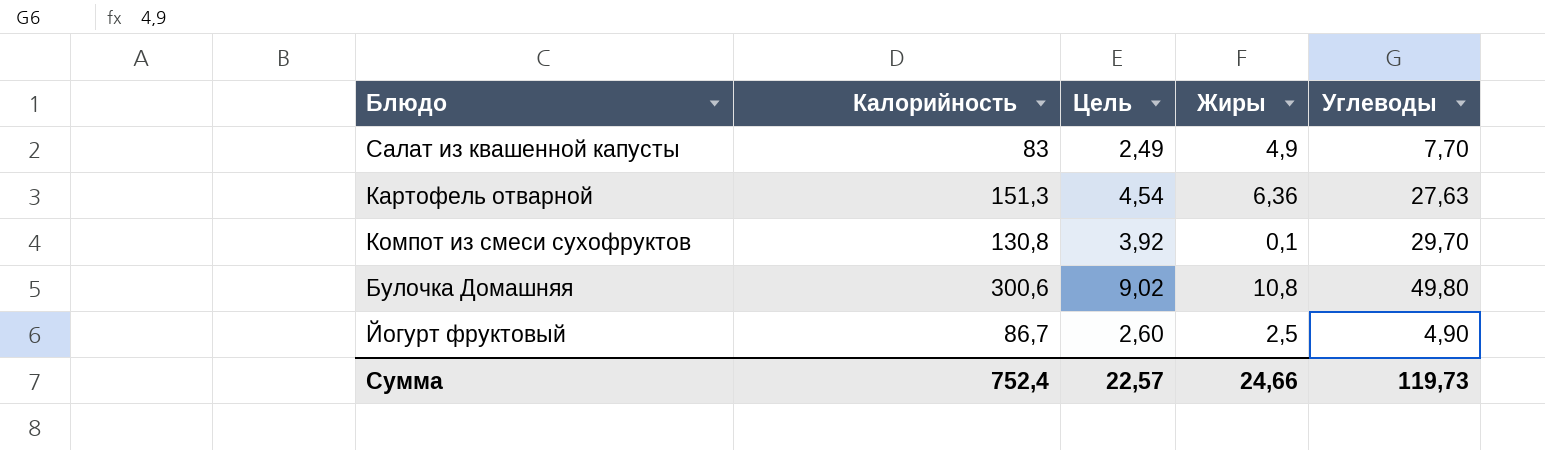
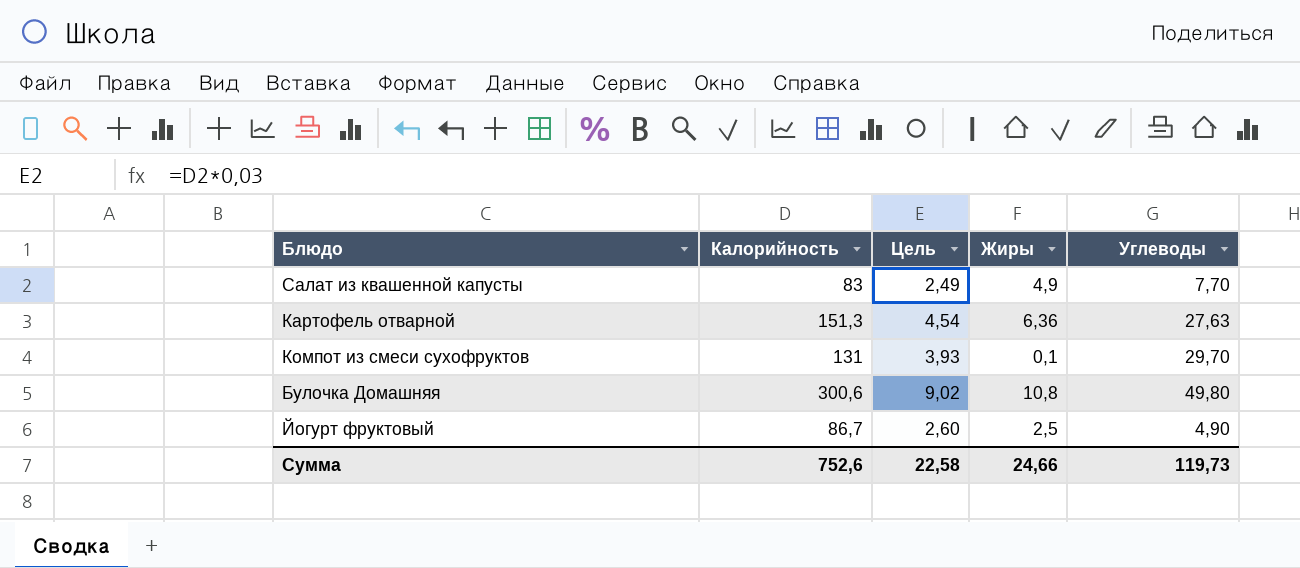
Компот из смеси сухофруктов | Калорийность: 130,8 -> 131
Компот из смеси сухофруктов | Цель: 3,92 -> 3,93
Сумма | Калорийность: 752,4 -> 752,6
Сумма | Цель: 22,57 -> 22,58

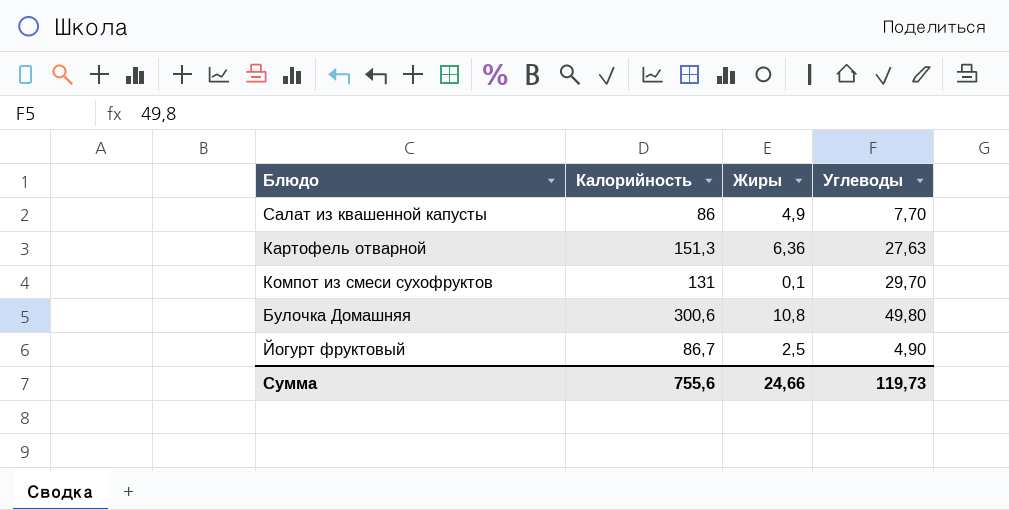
column Цель | formula: [Калорийность] * 0,03 -> none
Салат из квашенной капусты | Калорийность: 83 -> 86
Сумма | Калорийность: 752,6 -> 755,6

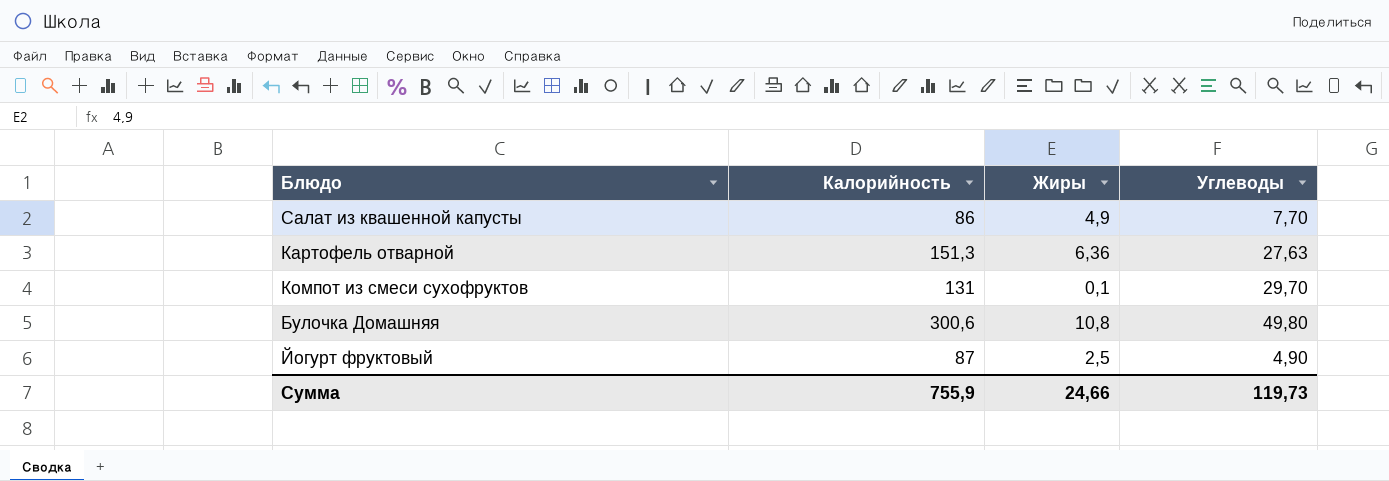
Йогурт фруктовый | Калорийность: 86,7 -> 87
Сумма | Калорийность: 755,6 -> 755,9

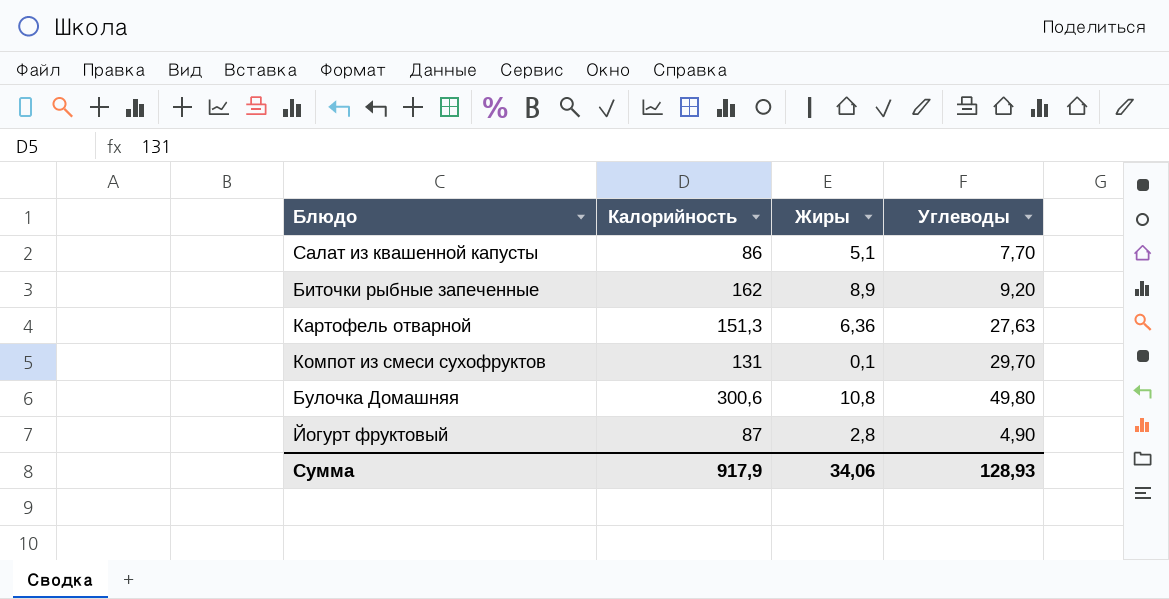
Салат из квашенной капусты | Жиры: 4,9 -> 5,1
row Биточки рыбные запеченные: none -> 162 | 8,9 | 9,20
Йогурт фруктовый | Жиры: 2,5 -> 2,8
Сумма | Калорийность: 755,9 -> 917,9
Сумма | Жиры: 24,66 -> 34,06
Сумма | Углеводы: 119,73 -> 128,93

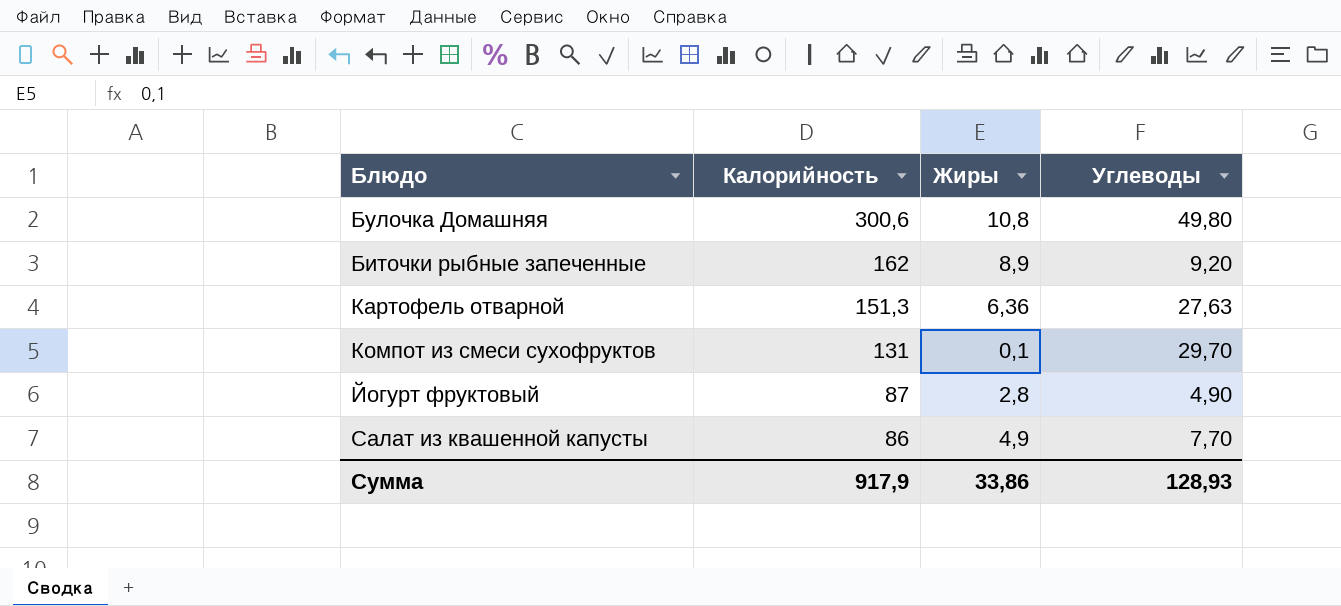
row order: none -> Калорийность descending
Салат из квашенной капусты | Жиры: 5,1 -> 4,9
Сумма | Жиры: 34,06 -> 33,86

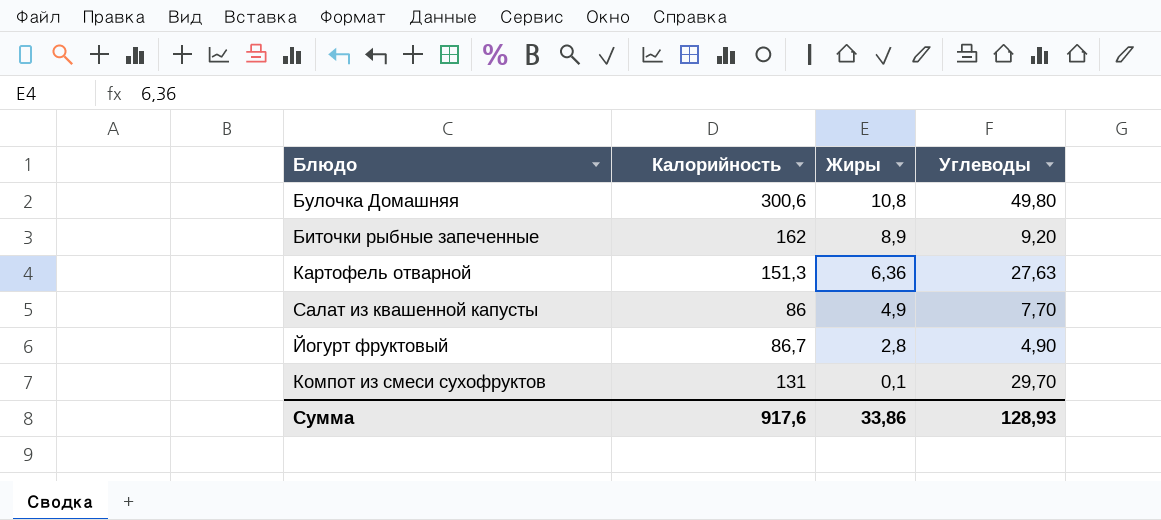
row order: Калорийность descending -> Жиры descending
Йогурт фруктовый | Калорийность: 87 -> 86,7
Сумма | Калорийность: 917,9 -> 917,6

